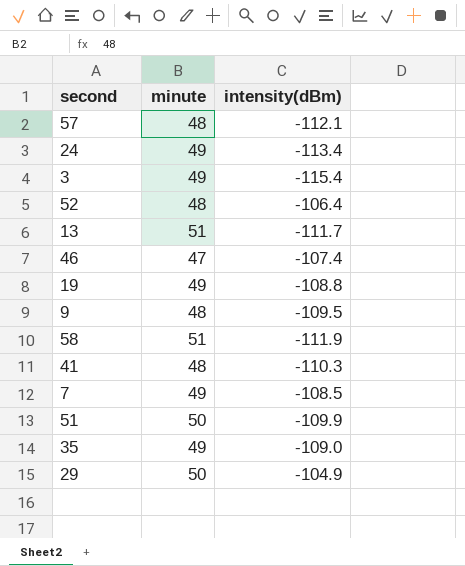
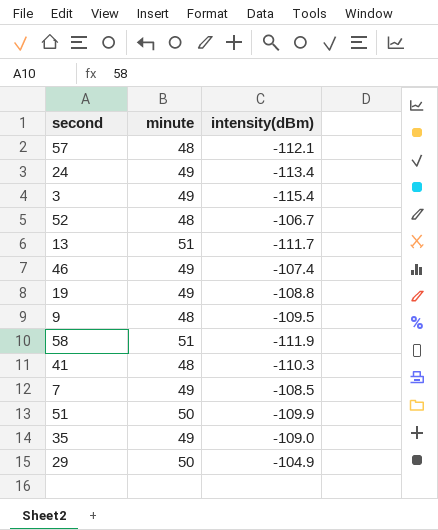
52 | intensity(dBm): -106.4 -> -106.7
46 | minute: 47 -> 49

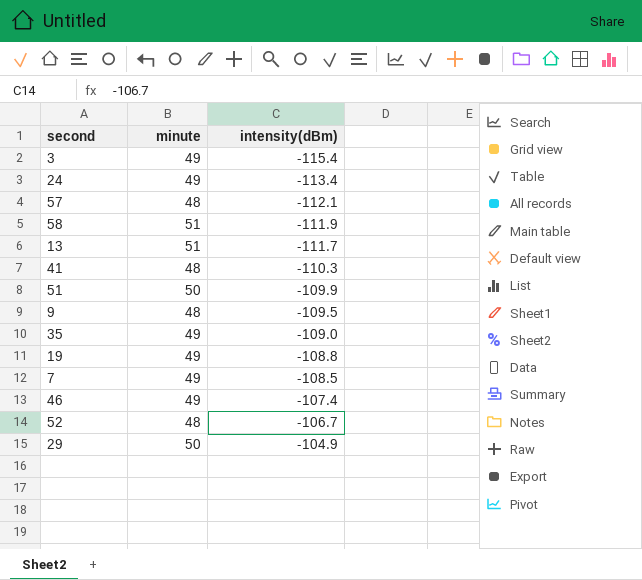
row order: none -> intensity(dBm) ascending

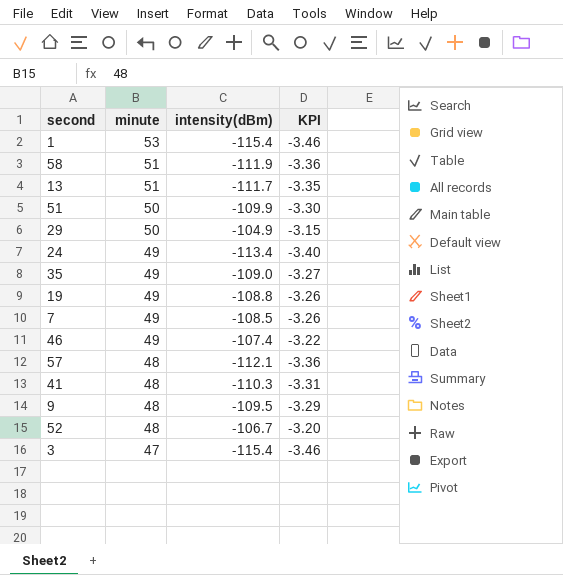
row order: intensity(dBm) ascending -> minute descending
column KPI | formula: none -> [intensity(dBm)] * 0.03
row 1: none -> 53 | -115.4 | -3.46
3 | minute: 49 -> 47

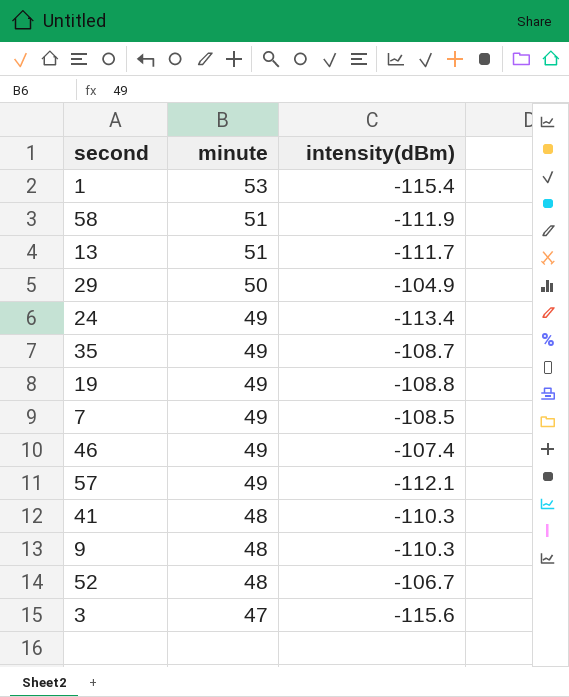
column KPI | formula: [intensity(dBm)] * 0.03 -> none
row 51: 50 | -109.9 | -3.30 -> none
35 | intensity(dBm): -109.0 -> -108.7
57 | minute: 48 -> 49
9 | intensity(dBm): -109.5 -> -110.3
3 | intensity(dBm): -115.4 -> -115.6

